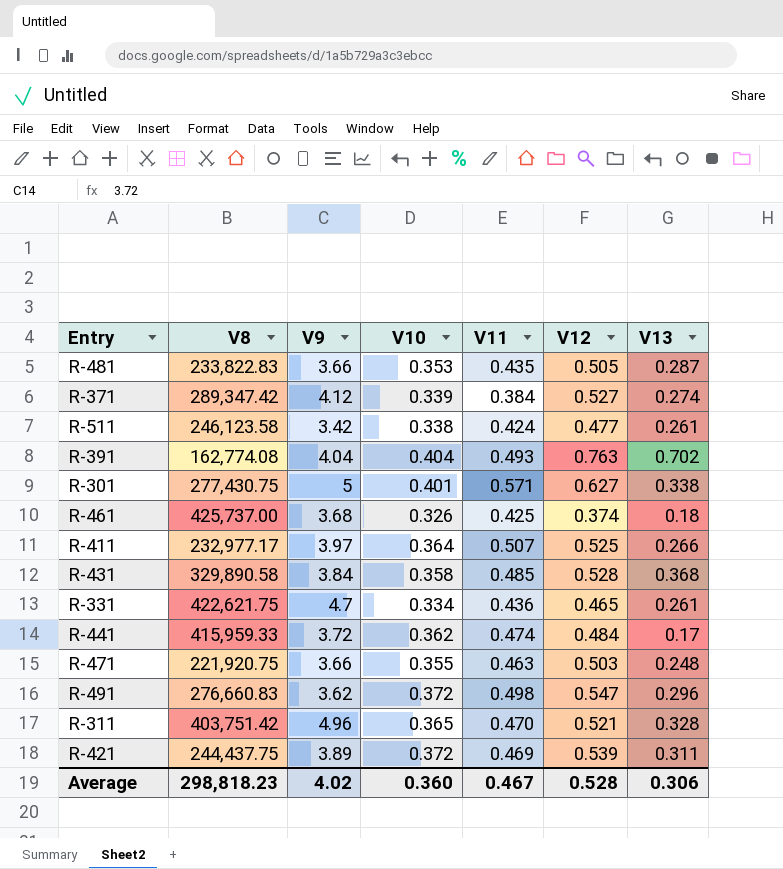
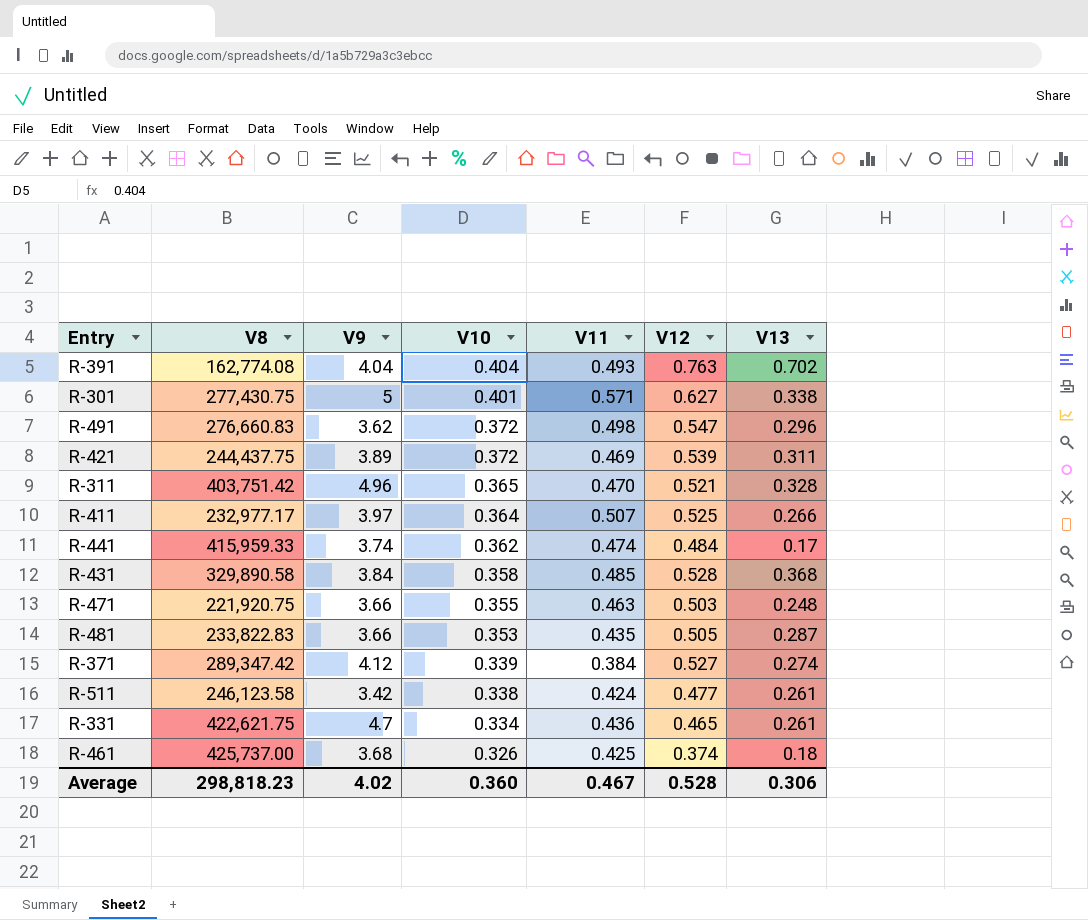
row order: none -> V10 descending
R-441 | V9: 3.72 -> 3.74

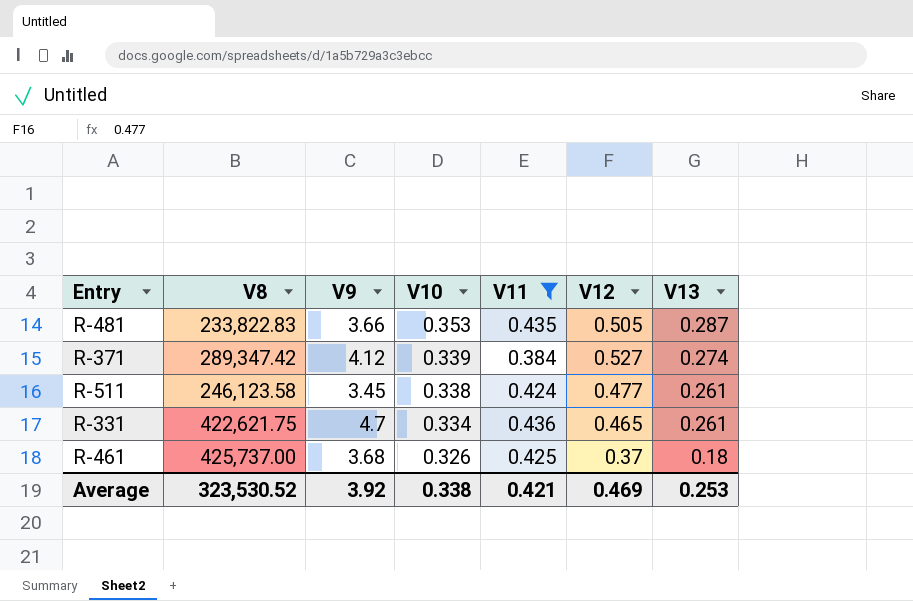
filter: none -> V11 <= 0.436
R-511 | V9: 3.42 -> 3.45
R-461 | V12: 0.374 -> 0.37
Average | V8: 298,818.23 -> 323,530.52
Average | V9: 4.02 -> 3.92
Average | V10: 0.360 -> 0.338
Average | V11: 0.467 -> 0.421
Average | V12: 0.528 -> 0.469
Average | V13: 0.306 -> 0.253

